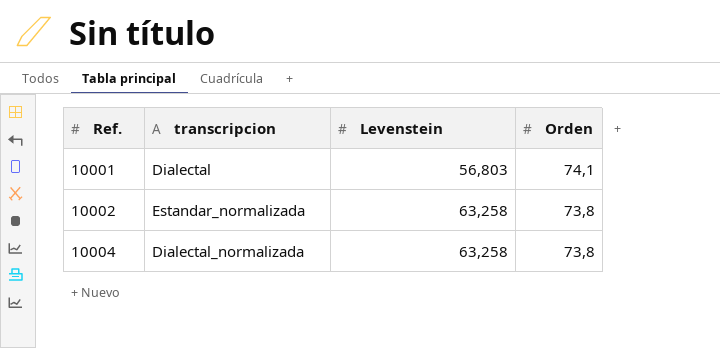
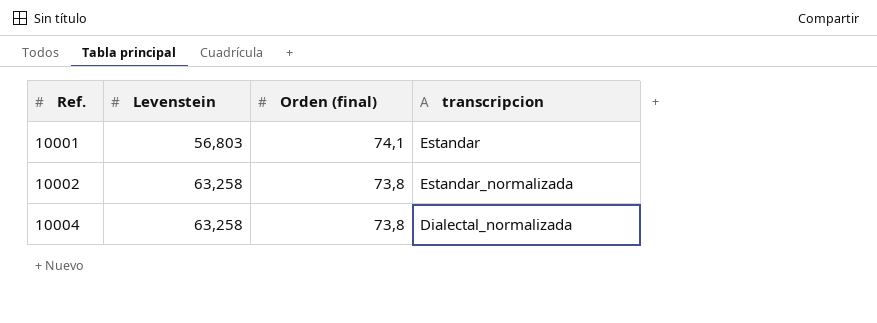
column name: Orden -> Orden (final)
column transcripcion | position: 2 -> 4
10001 | transcripcion: Dialectal -> Estandar

